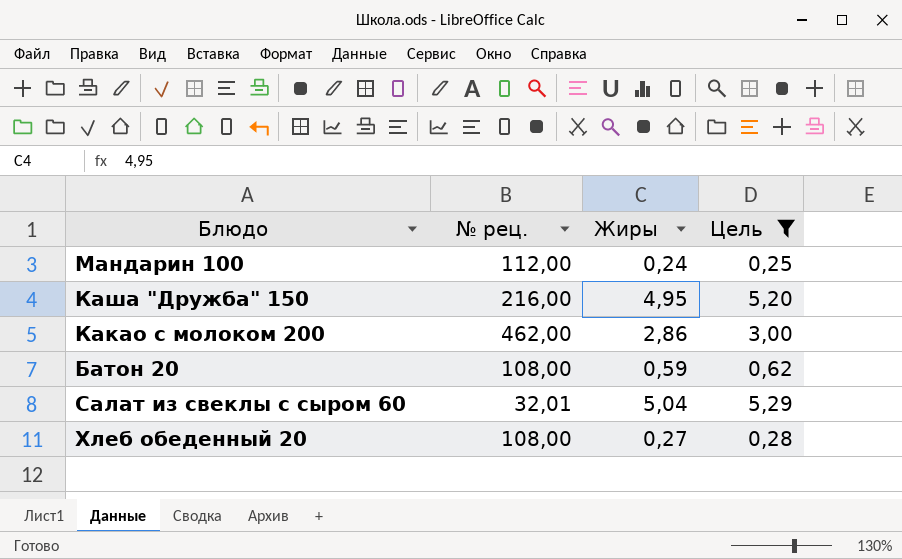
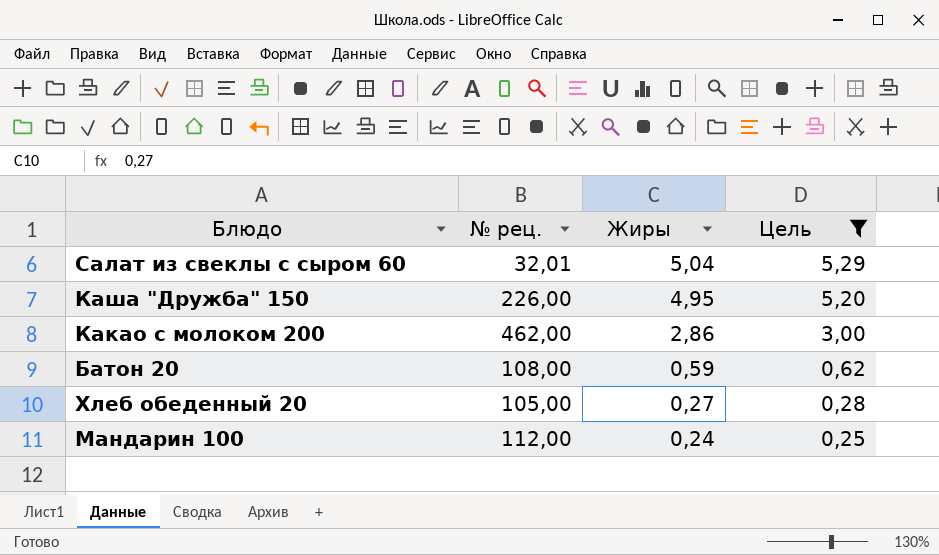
row order: none -> Жиры descending
Каша "Дружба" 150 | № рец.: 216,00 -> 226,00
Хлеб обеденный 20 | № рец.: 108,00 -> 105,00

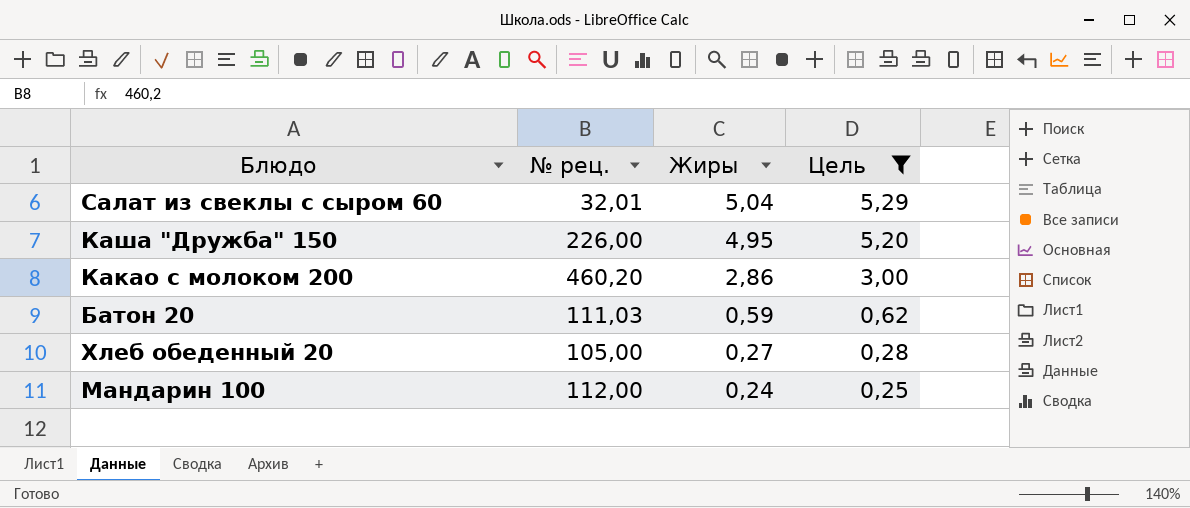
Какао с молоком 200 | № рец.: 462,00 -> 460,20
Батон 20 | № рец.: 108,00 -> 111,03

